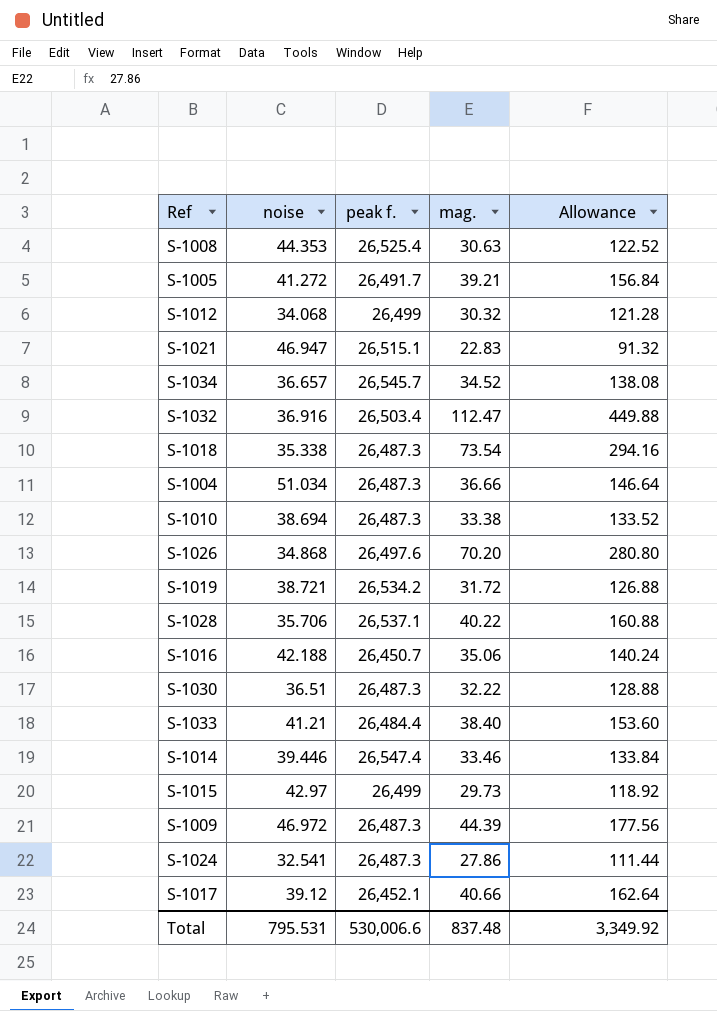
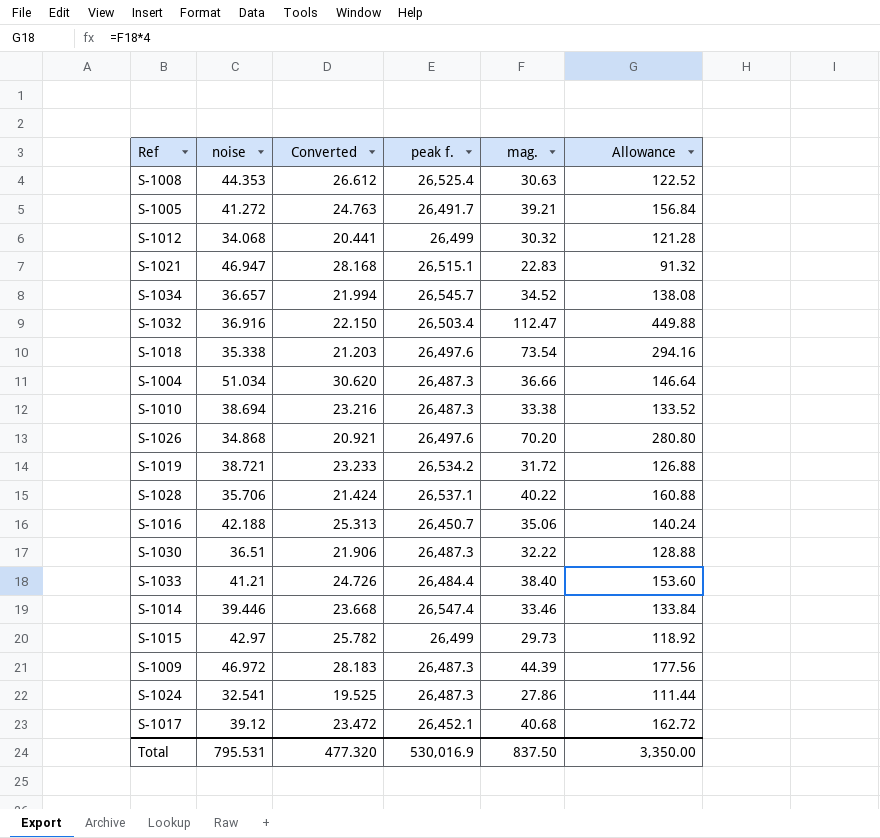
column Converted | formula: none -> [noise] * 0.6
S-1018 | peak f.: 26,487.3 -> 26,497.6
S-1017 | mag.: 40.66 -> 40.68
S-1017 | Allowance: 162.64 -> 162.72
Total | peak f.: 530,006.6 -> 530,016.9
Total | mag.: 837.48 -> 837.50
Total | Allowance: 3,349.92 -> 3,350.00

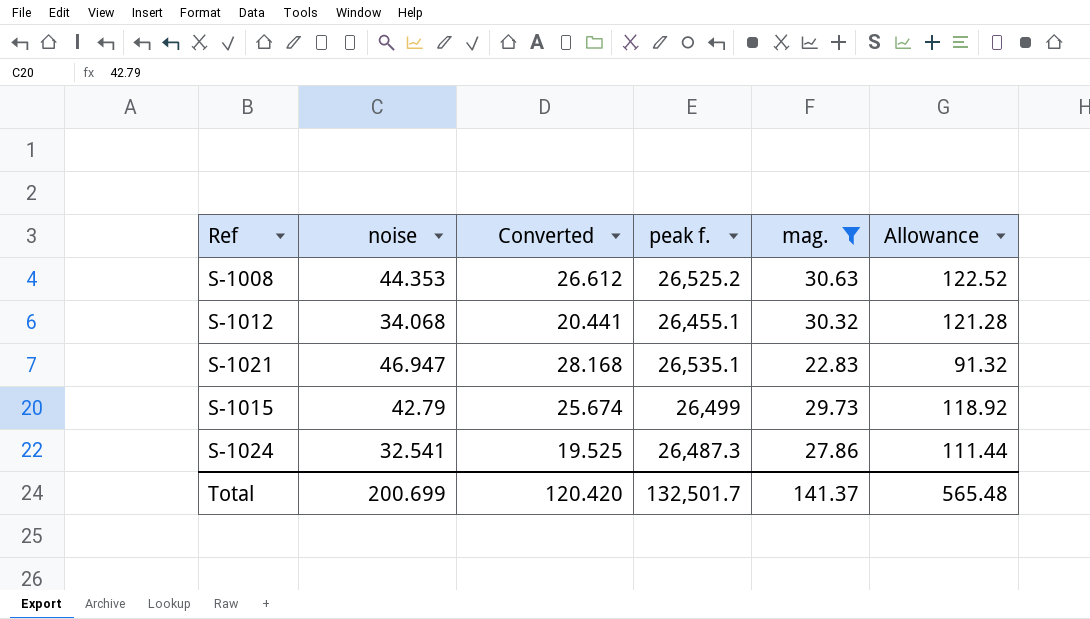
filter: none -> mag. <= 30.63
S-1008 | peak f.: 26,525.4 -> 26,525.2
S-1012 | peak f.: 26,499 -> 26,455.1
S-1021 | peak f.: 26,515.1 -> 26,535.1
S-1015 | noise: 42.97 -> 42.79
S-1015 | Converted: 25.782 -> 25.674
Total | noise: 795.531 -> 200.699
Total | Converted: 477.320 -> 120.420
Total | peak f.: 530,016.9 -> 132,501.7
Total | mag.: 837.50 -> 141.37
Total | Allowance: 3,350.00 -> 565.48

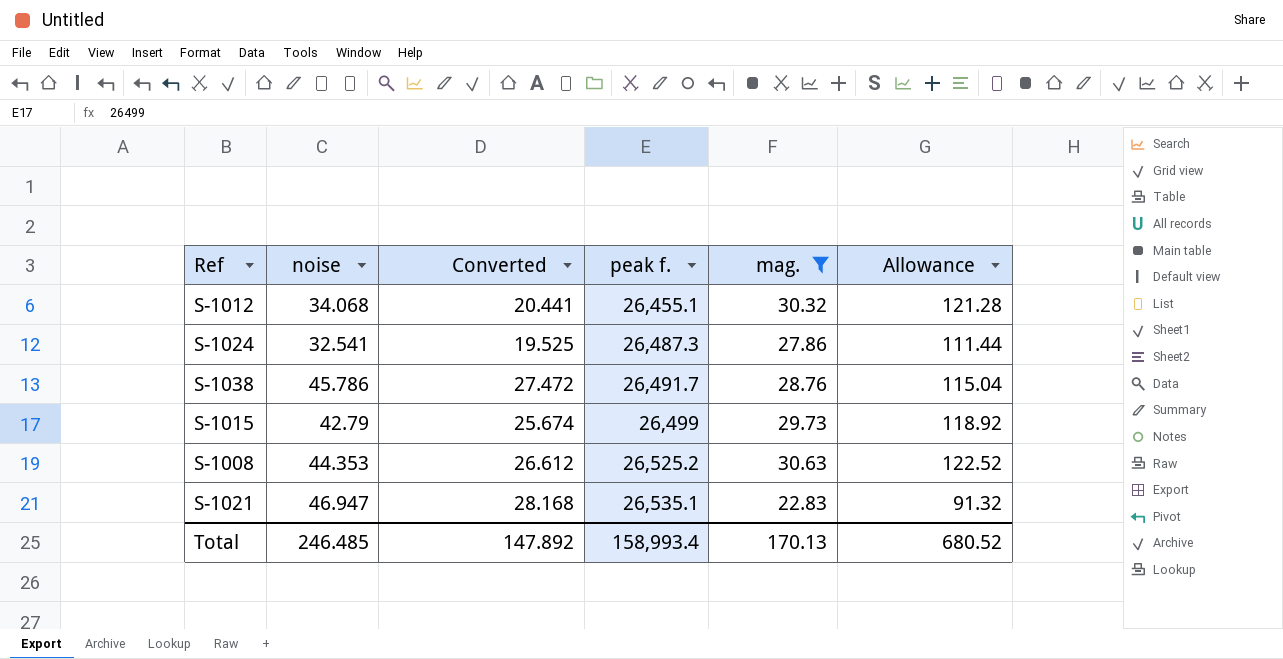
row order: none -> peak f. ascending
row S-1038: none -> 45.786 | 27.472 | 26,491.7 | 28.76 | 115.04
Total | noise: 200.699 -> 246.485
Total | Converted: 120.420 -> 147.892
Total | peak f.: 132,501.7 -> 158,993.4
Total | mag.: 141.37 -> 170.13
Total | Allowance: 565.48 -> 680.52

